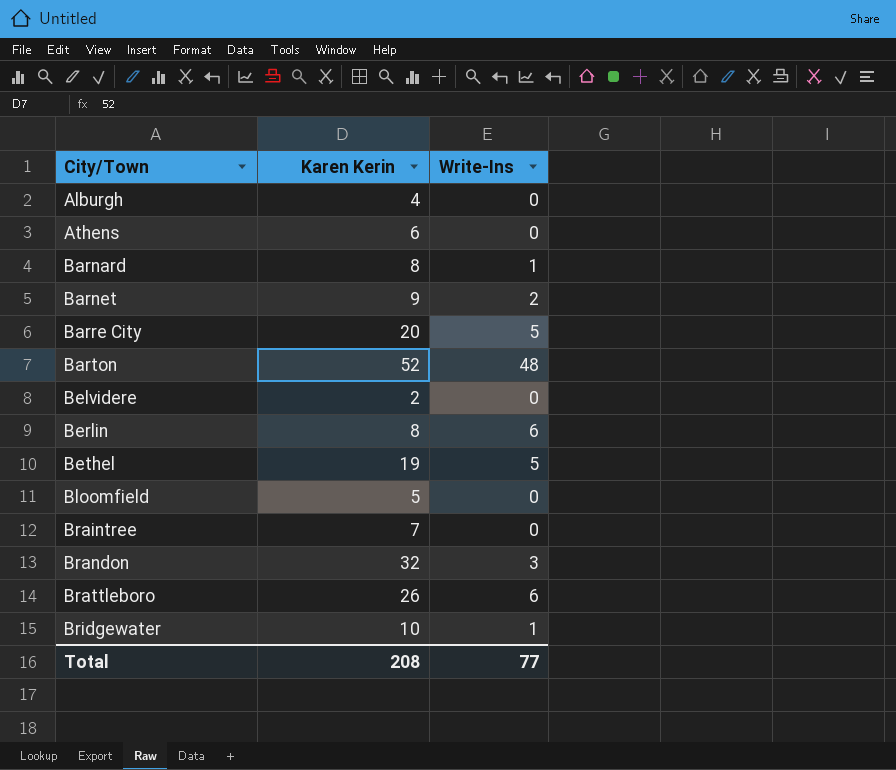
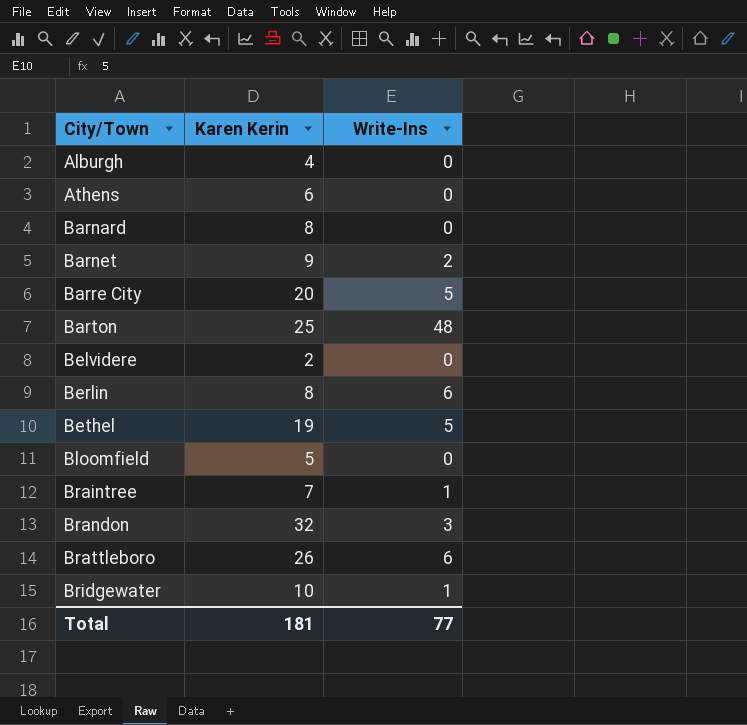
Barnard | Write-Ins: 1 -> 0
Barton | Karen Kerin: 52 -> 25
Braintree | Write-Ins: 0 -> 1
Total | Karen Kerin: 208 -> 181

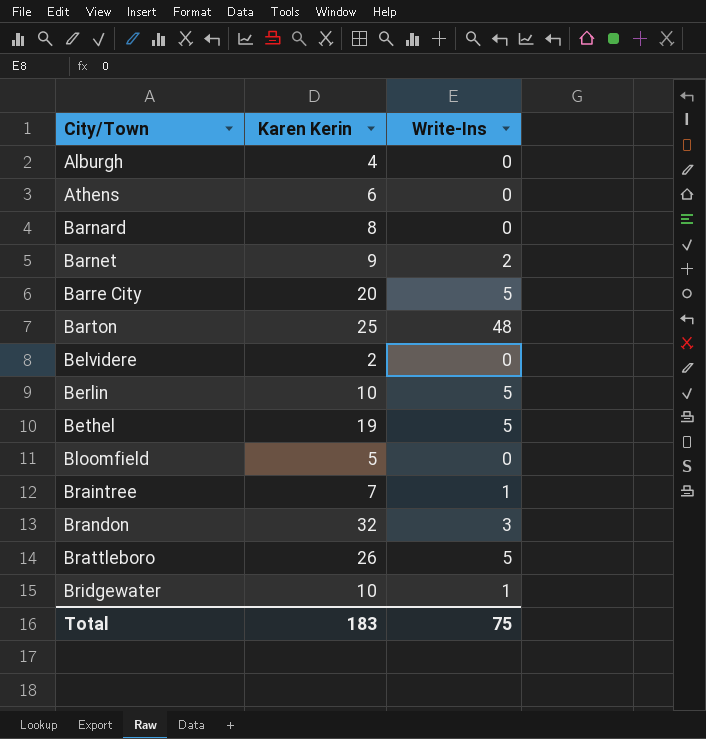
Berlin | Karen Kerin: 8 -> 10
Berlin | Write-Ins: 6 -> 5
Brattleboro | Write-Ins: 6 -> 5
Total | Karen Kerin: 181 -> 183
Total | Write-Ins: 77 -> 75

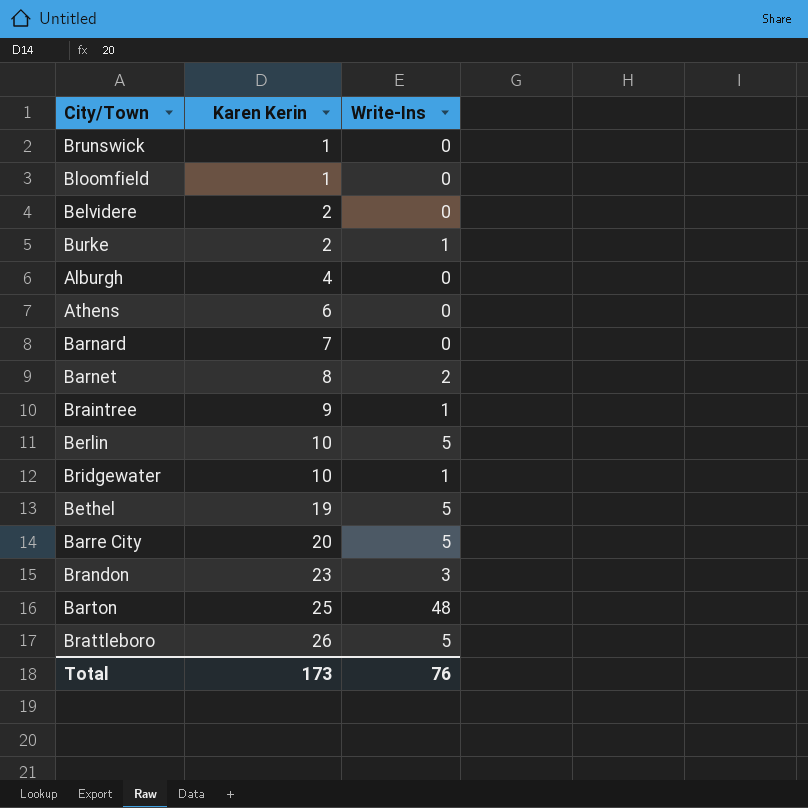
row order: City/Town ascending -> Karen Kerin ascending
row Brunswick: none -> 1 | 0
Bloomfield | Karen Kerin: 5 -> 1
row Burke: none -> 2 | 1
Barnard | Karen Kerin: 8 -> 7
Barnet | Karen Kerin: 9 -> 8
Braintree | Karen Kerin: 7 -> 9
Brandon | Karen Kerin: 32 -> 23
Total | Karen Kerin: 183 -> 173
Total | Write-Ins: 75 -> 76

